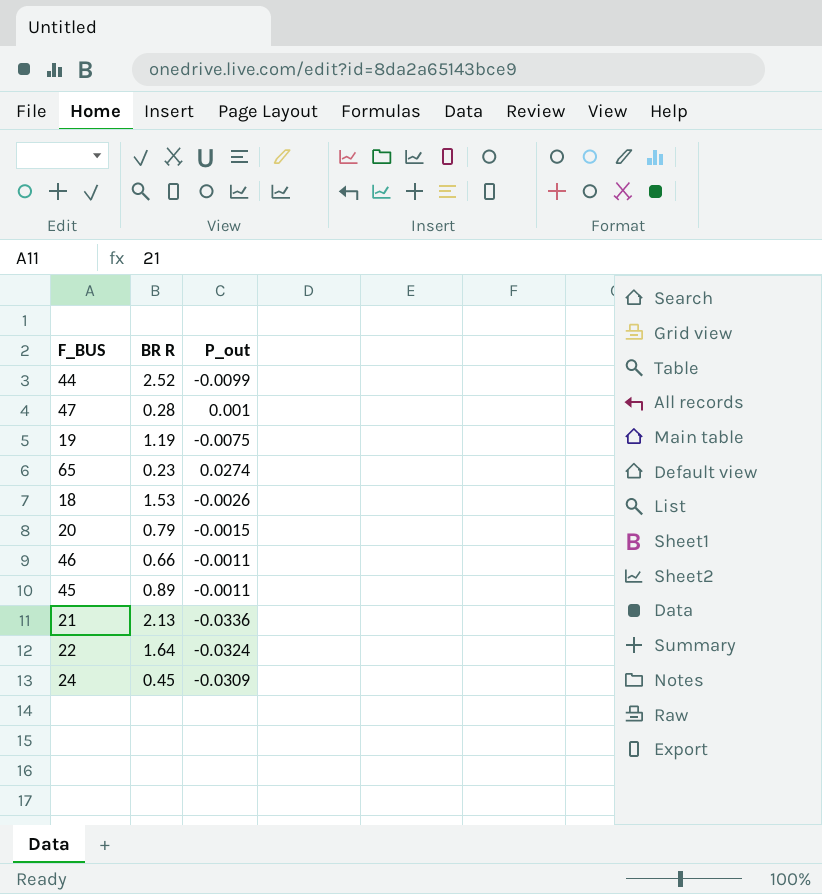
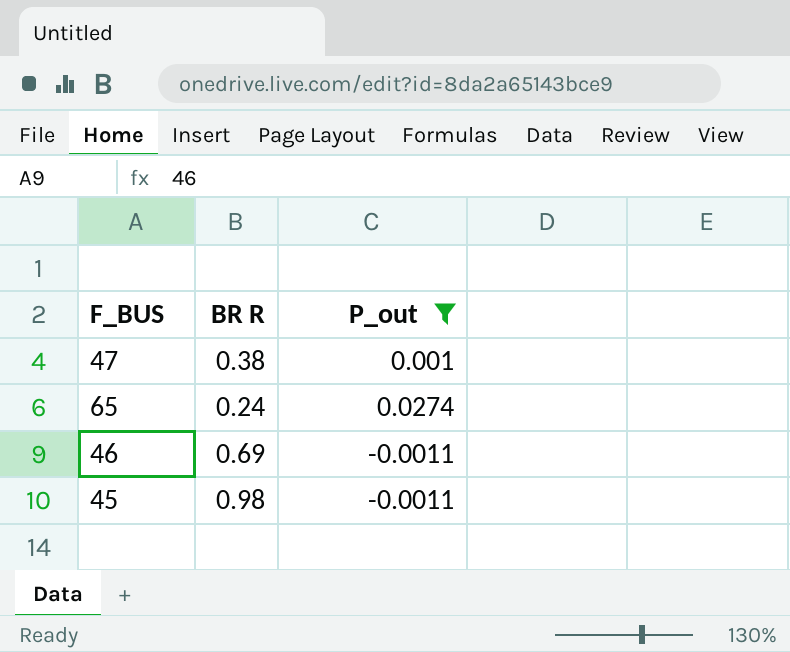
filter: none -> P_out >= -0.0011
47 | BR R: 0.28 -> 0.38
65 | BR R: 0.23 -> 0.24
46 | BR R: 0.66 -> 0.69
45 | BR R: 0.89 -> 0.98

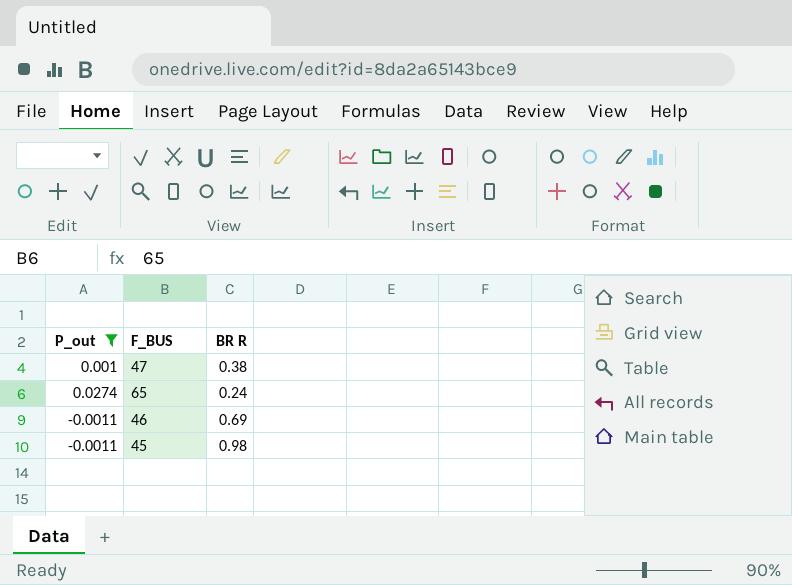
column P_out | position: 3 -> 1

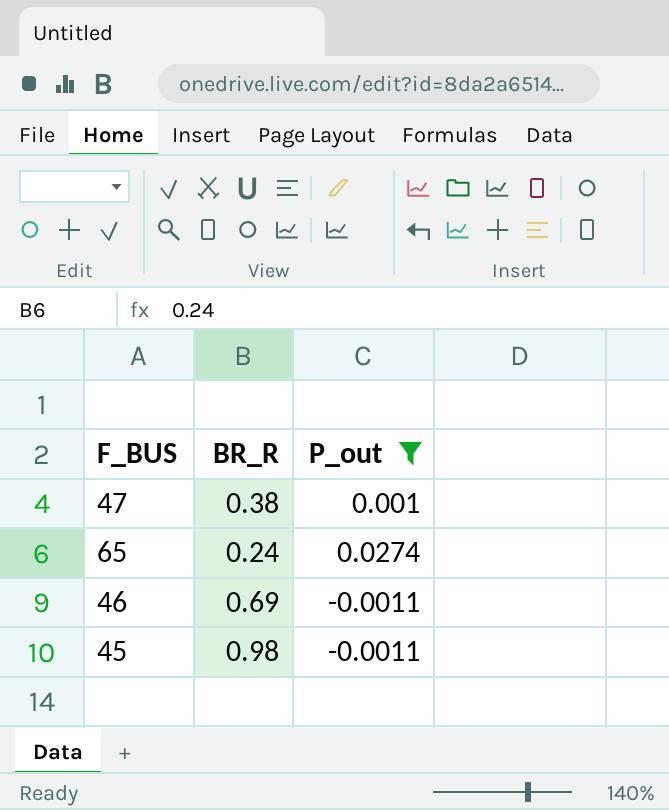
column name: BR R -> BR_R
column P_out | position: 1 -> 3

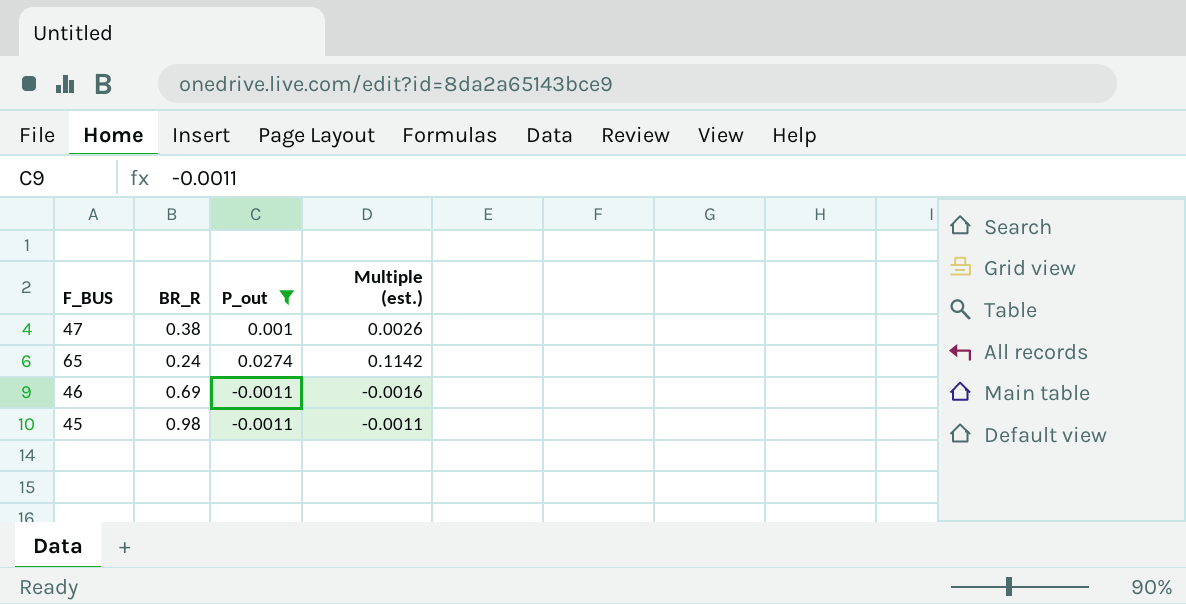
column Multiple (est.) | formula: none -> [P_out] / [BR_R]

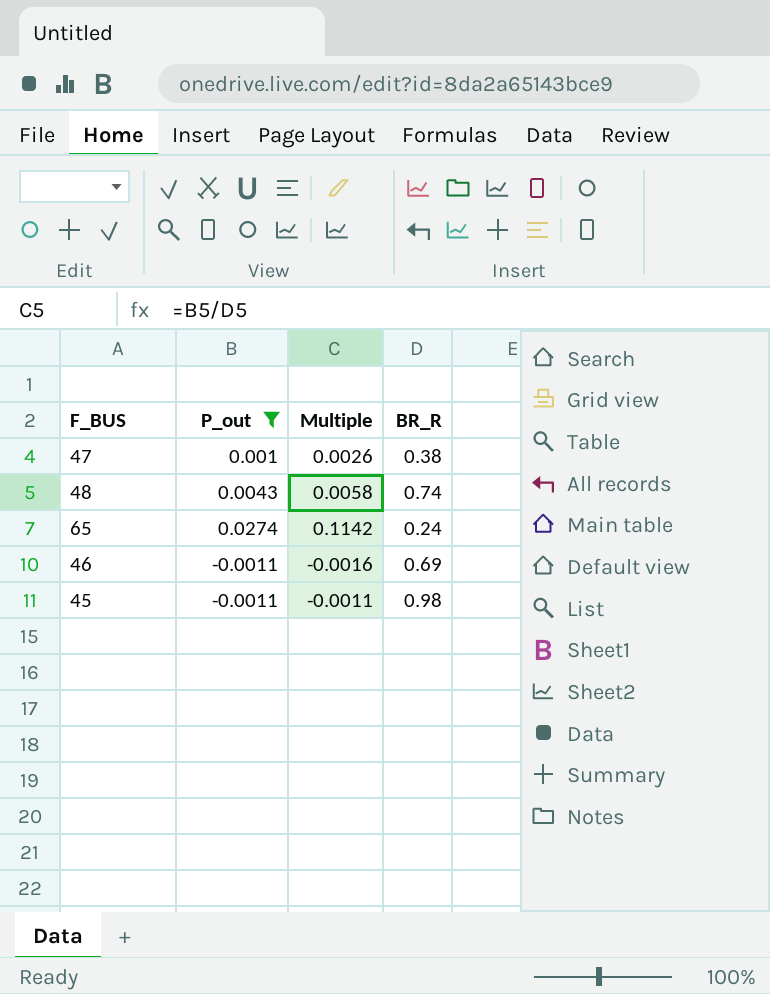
column name: Multiple (est.) -> Multiple
column BR_R | position: 2 -> 4
row 48: none -> 0.0043 | 0.0058 | 0.74

